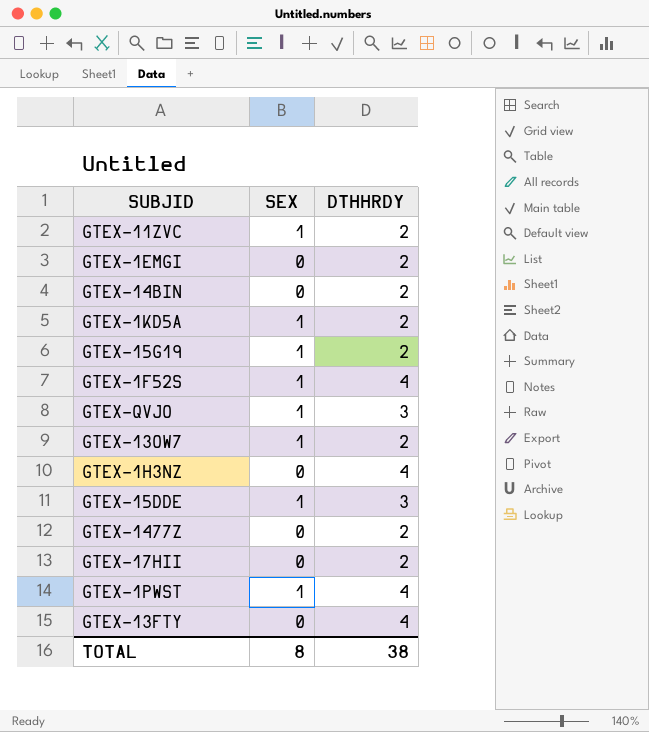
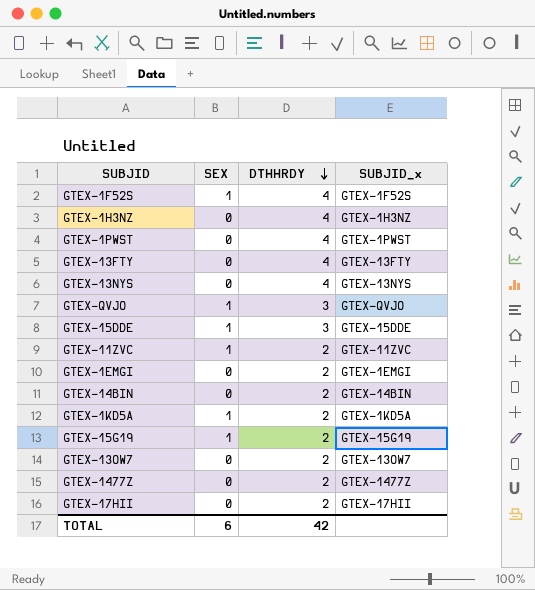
row order: none -> DTHHRDY descending
column SUBJID_x | position: none -> 4
GTEX-1PWST | SEX: 1 -> 0
row GTEX-13NYS: none -> 0 | 4 | GTEX-13NYS
GTEX-13OW7 | SEX: 1 -> 0
TOTAL | SEX: 8 -> 6
TOTAL | DTHHRDY: 38 -> 42

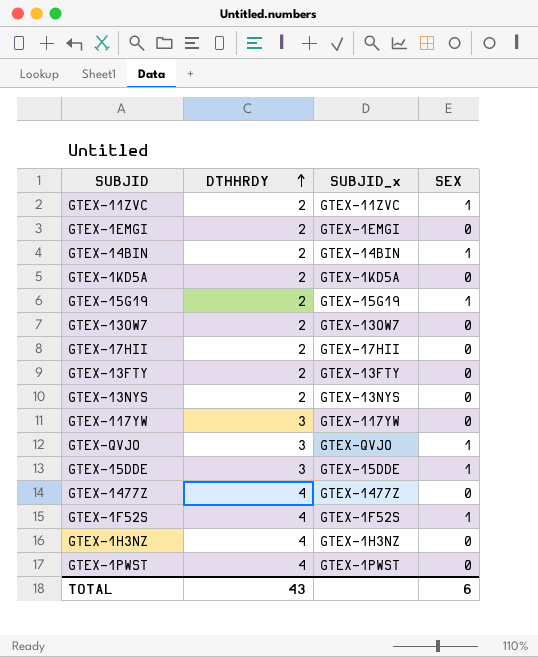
row order: DTHHRDY descending -> DTHHRDY ascending
column SEX | position: 2 -> 4
GTEX-14BIN | SEX: 0 -> 1
GTEX-1KD5A | SEX: 1 -> 0
GTEX-13FTY | DTHHRDY: 4 -> 2
GTEX-13NYS | DTHHRDY: 4 -> 2
row GTEX-117YW: none -> 3 | GTEX-117YW | 0
GTEX-1477Z | DTHHRDY: 2 -> 4
TOTAL | DTHHRDY: 42 -> 43

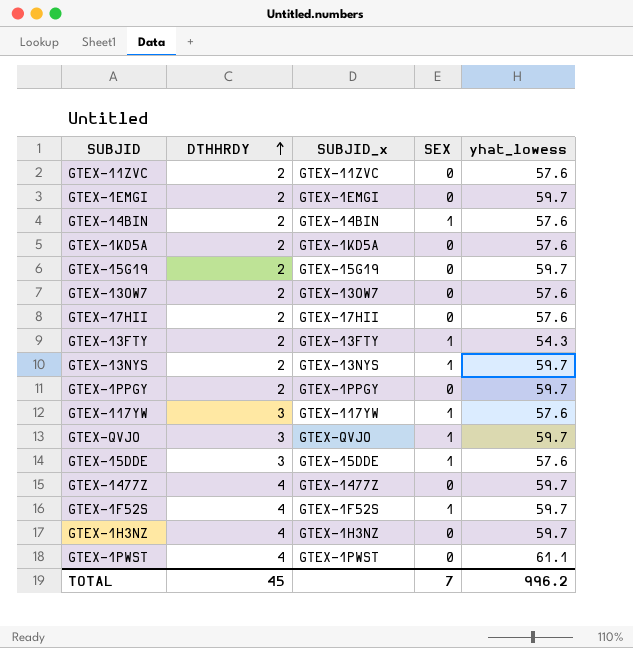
column yhat_lowess | position: none -> 5
GTEX-11ZVC | SEX: 1 -> 0
GTEX-15G19 | SEX: 1 -> 0
GTEX-13FTY | SEX: 0 -> 1
GTEX-13NYS | SEX: 0 -> 1
row GTEX-1PPGY: none -> 2 | GTEX-1PPGY | 0 | 59.7
GTEX-117YW | SEX: 0 -> 1
TOTAL | DTHHRDY: 43 -> 45
TOTAL | SEX: 6 -> 7

